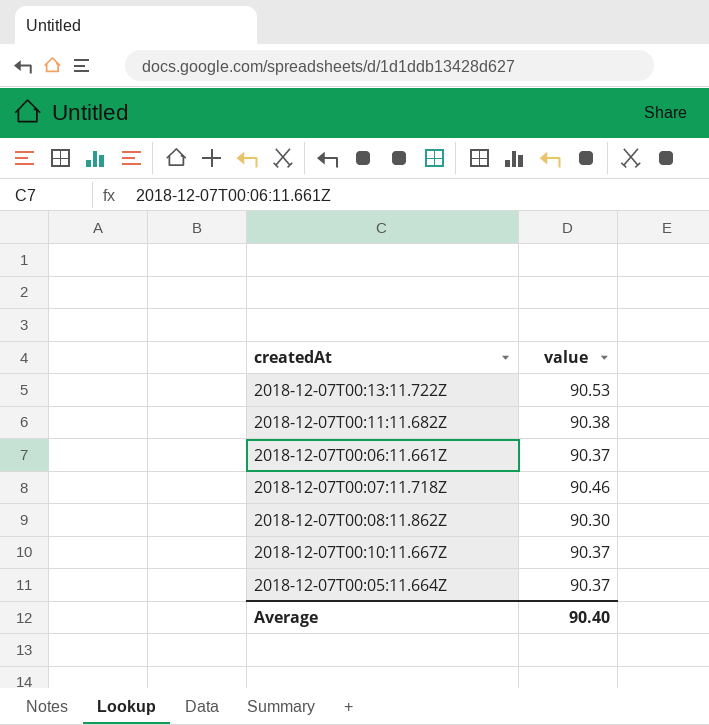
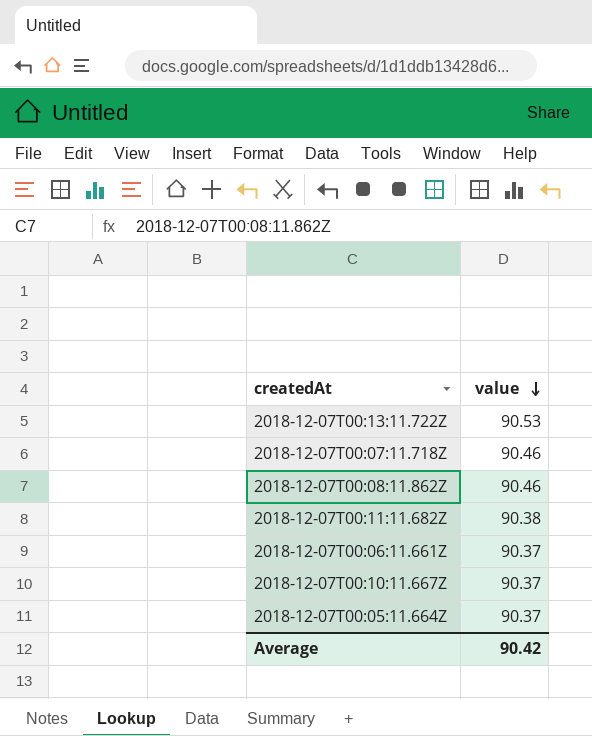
row order: none -> value descending
2018-12-07T00:08:11.862Z | value: 90.30 -> 90.46
Average | value: 90.40 -> 90.42

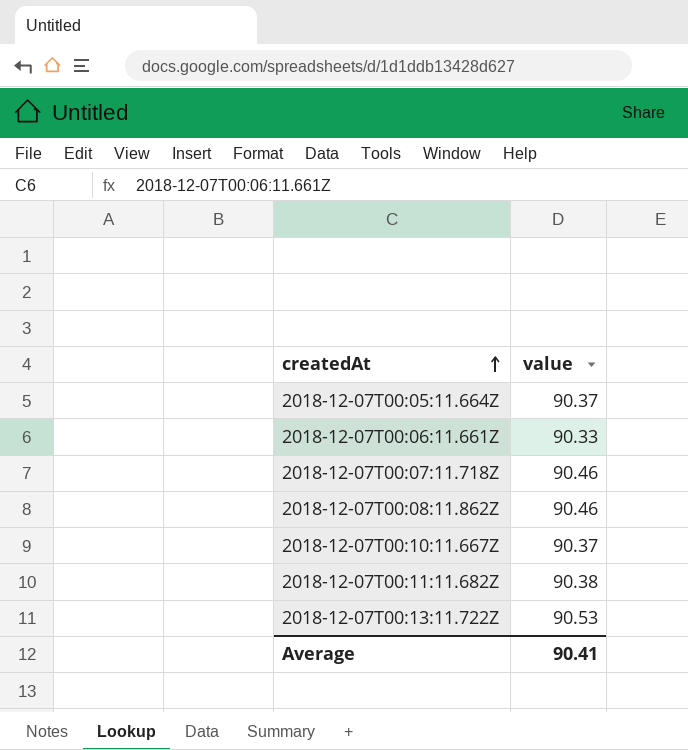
row order: value descending -> createdAt ascending
2018-12-07T00:06:11.661Z | value: 90.37 -> 90.33
Average | value: 90.42 -> 90.41

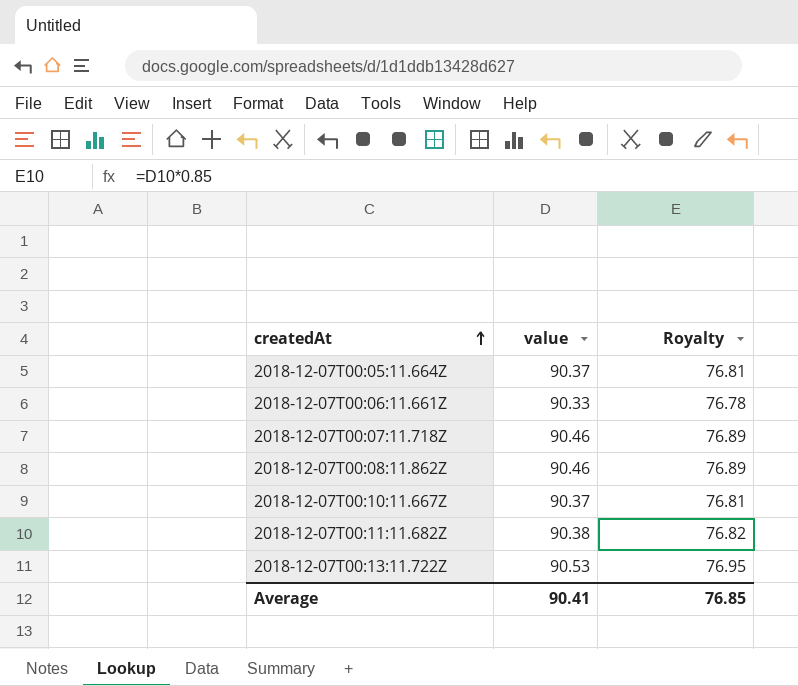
column Royalty | formula: none -> [value] * 0.85

